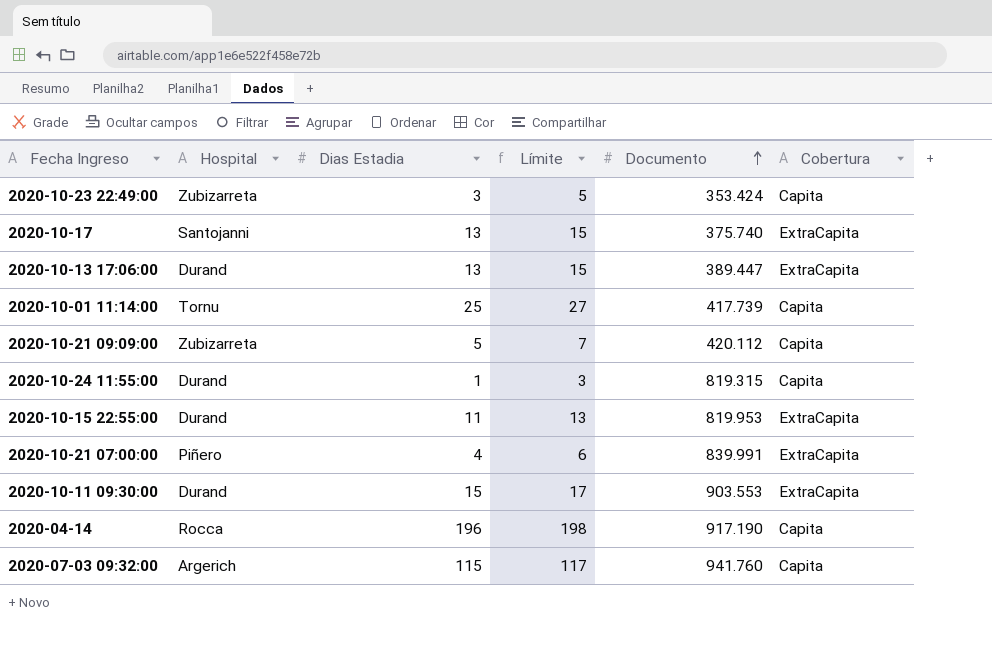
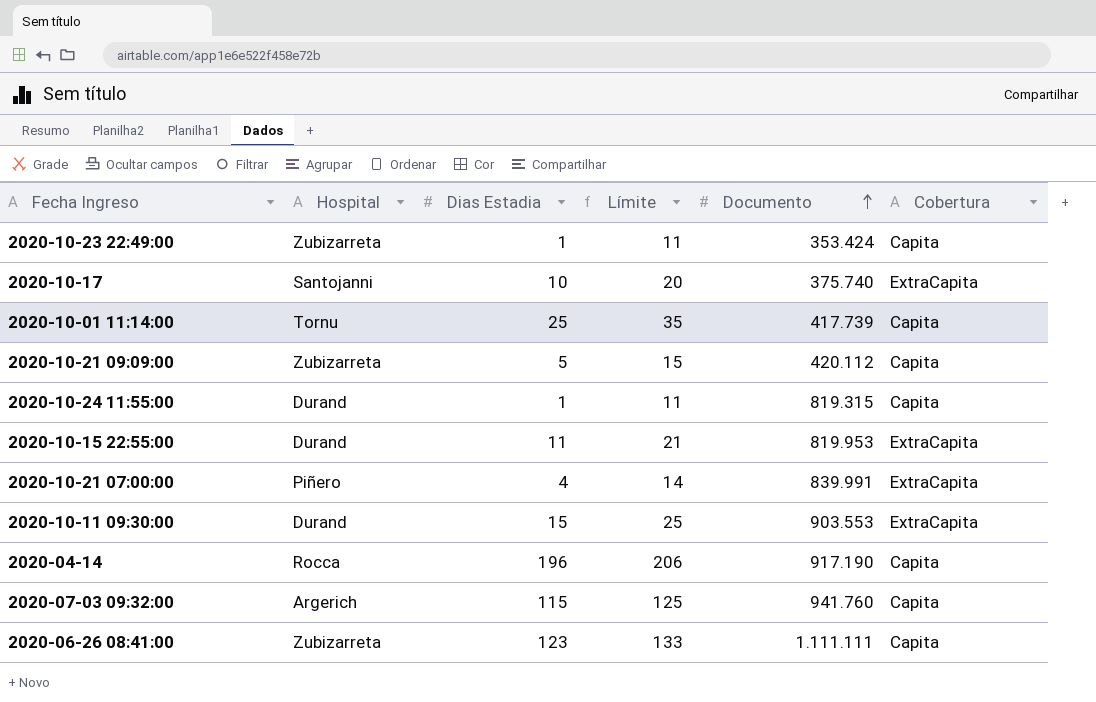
column Límite | formula: [Dias Estadia] + 2 -> [Dias Estadia] + 10
row 2020-10-13 17:06:00: Durand | 13 | 15 | 389.447 | ExtraCapita -> none
2020-10-23 22:49:00 | Dias Estadia: 3 -> 1
2020-10-17 | Dias Estadia: 13 -> 10
row 2020-06-26 08:41:00: none -> Zubizarreta | 123 | 133 | 1.111.111 | Capita

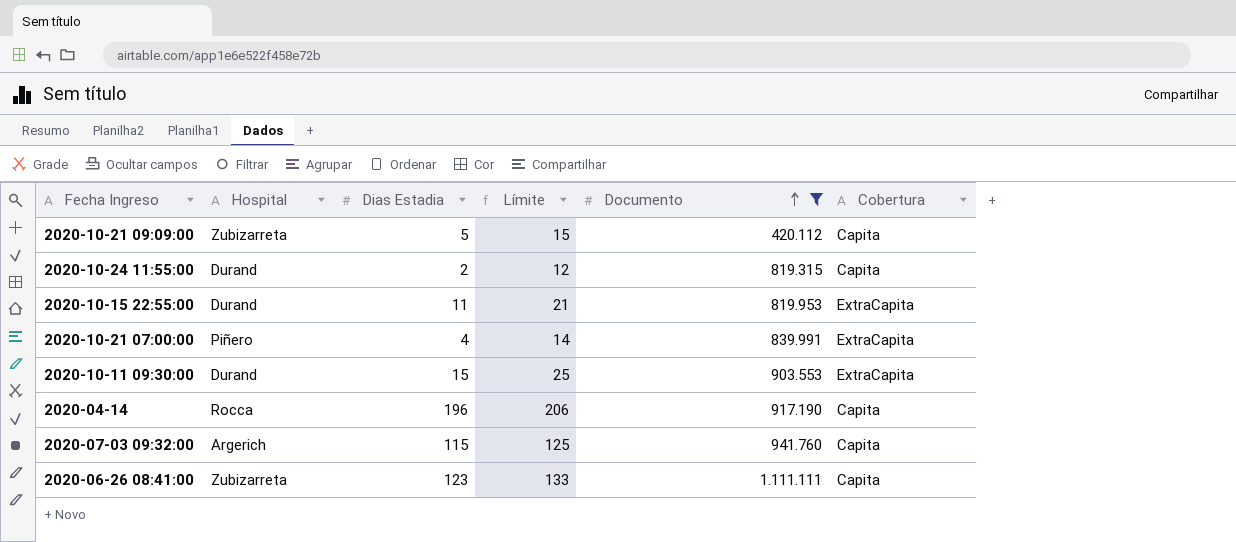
filter: none -> Documento >= 420.112
2020-10-24 11:55:00 | Dias Estadia: 1 -> 2
2020-10-24 11:55:00 | Límite: 11 -> 12

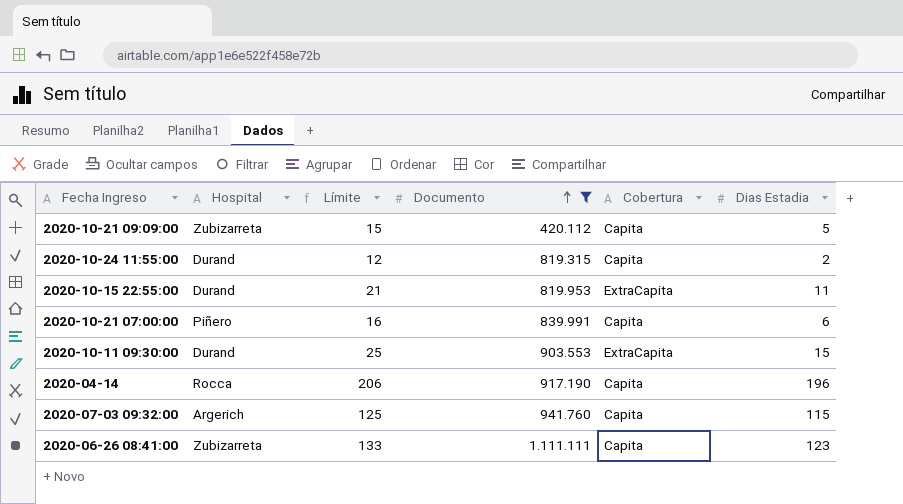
column Dias Estadia | position: 3 -> 6
2020-10-21 07:00:00 | Límite: 14 -> 16
2020-10-21 07:00:00 | Cobertura: ExtraCapita -> Capita
2020-10-21 07:00:00 | Dias Estadia: 4 -> 6

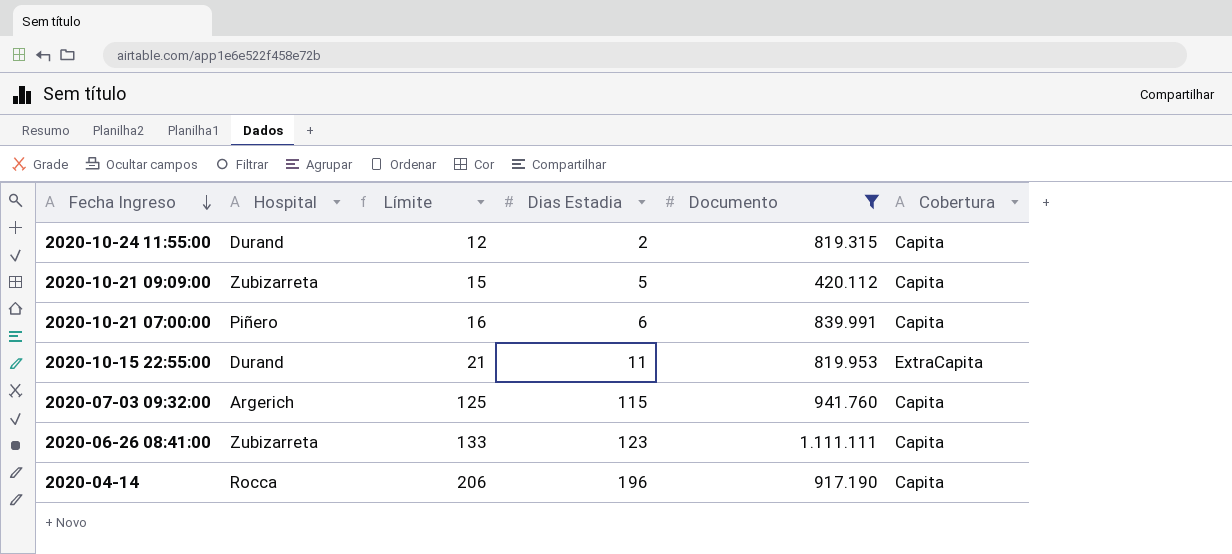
row order: Documento ascending -> Fecha Ingreso descending
column Dias Estadia | position: 6 -> 4
row 2020-10-11 09:30:00: Durand | 25 | 903.553 | ExtraCapita | 15 -> none

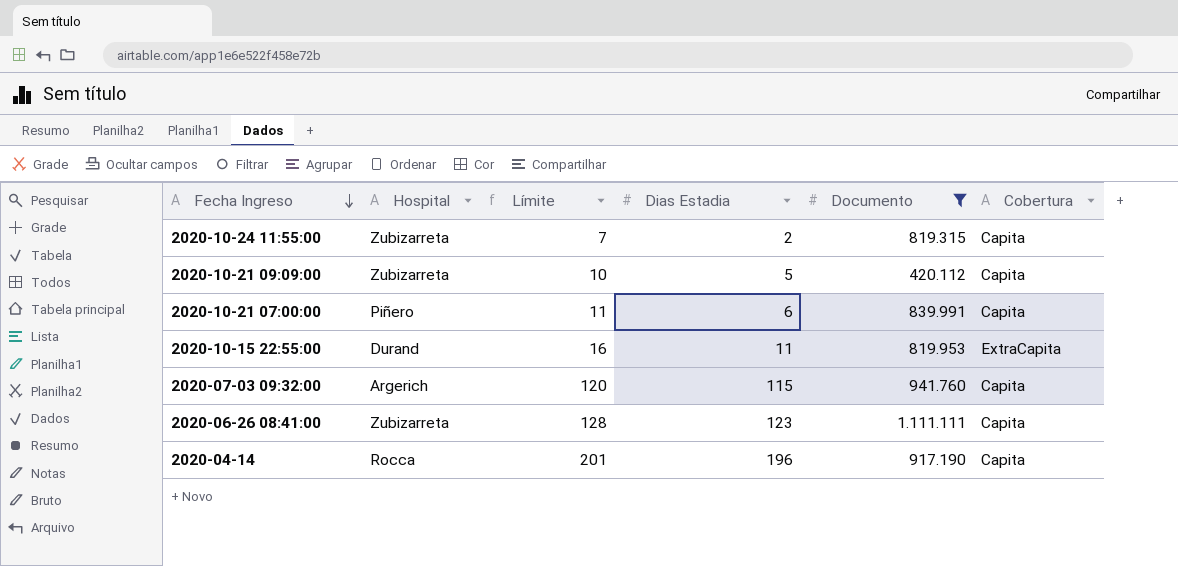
column Límite | formula: [Dias Estadia] + 10 -> [Dias Estadia] + 5
2020-10-24 11:55:00 | Hospital: Durand -> Zubizarreta

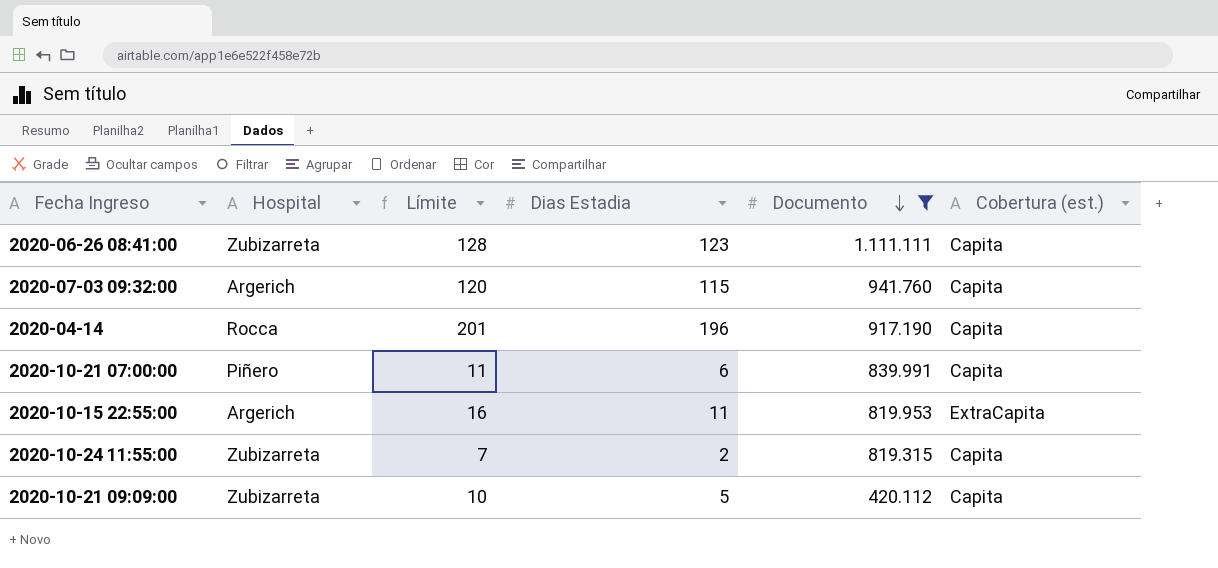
row order: Fecha Ingreso descending -> Documento descending
column name: Cobertura -> Cobertura (est.)
2020-10-15 22:55:00 | Hospital: Durand -> Argerich

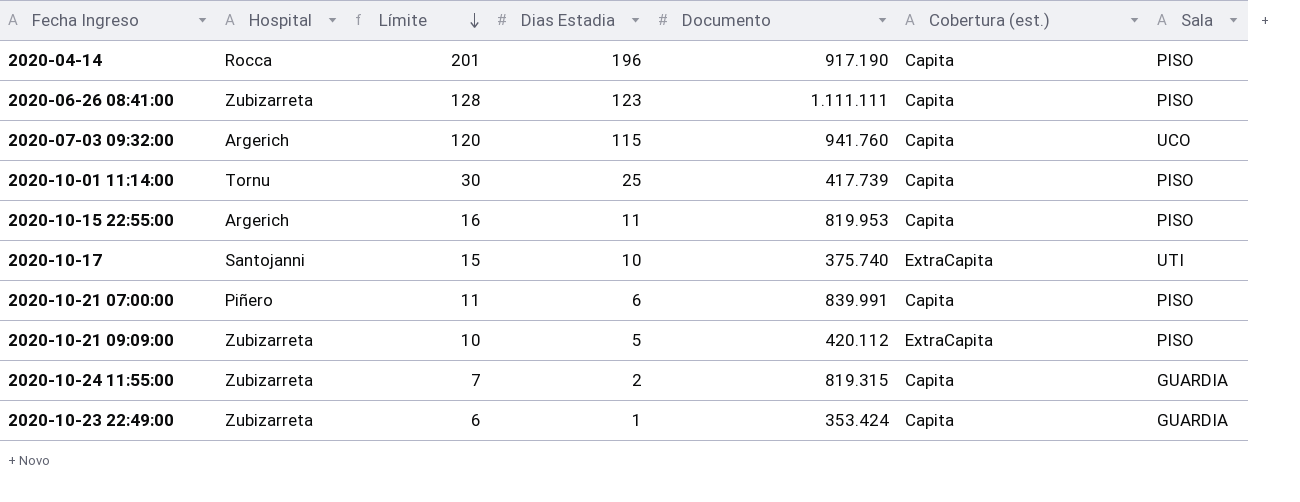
filter: Documento >= 420.112 -> none
row order: Documento descending -> Límite descending
column Sala | position: none -> 7
2020-10-15 22:55:00 | Cobertura (est.): ExtraCapita -> Capita
2020-10-21 09:09:00 | Cobertura (est.): Capita -> ExtraCapita

